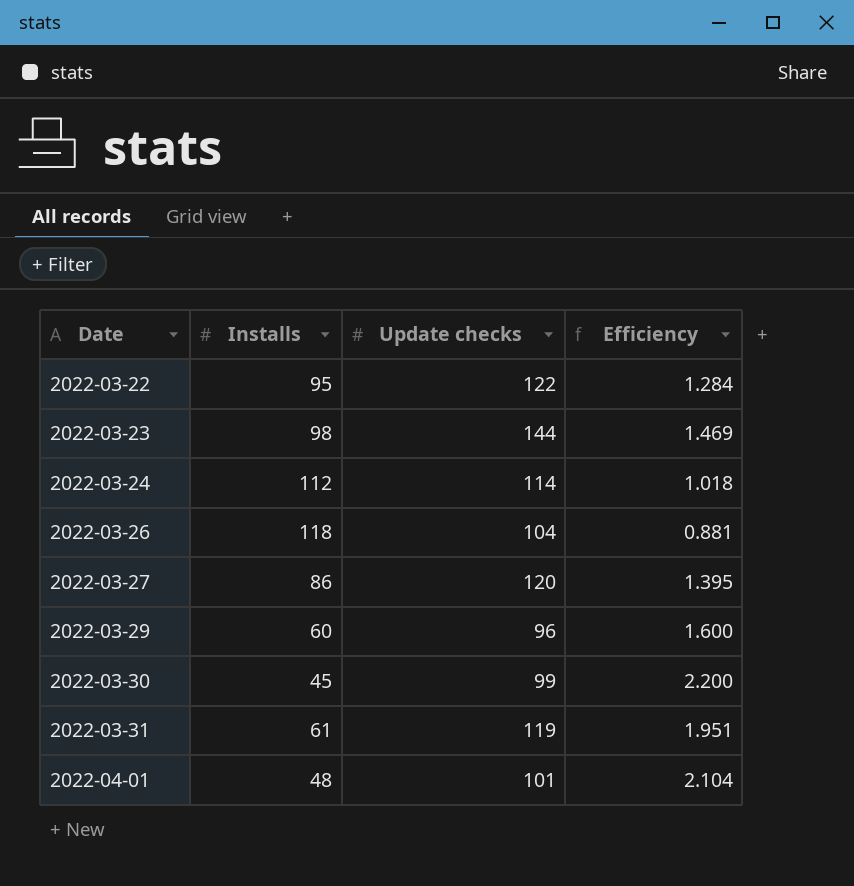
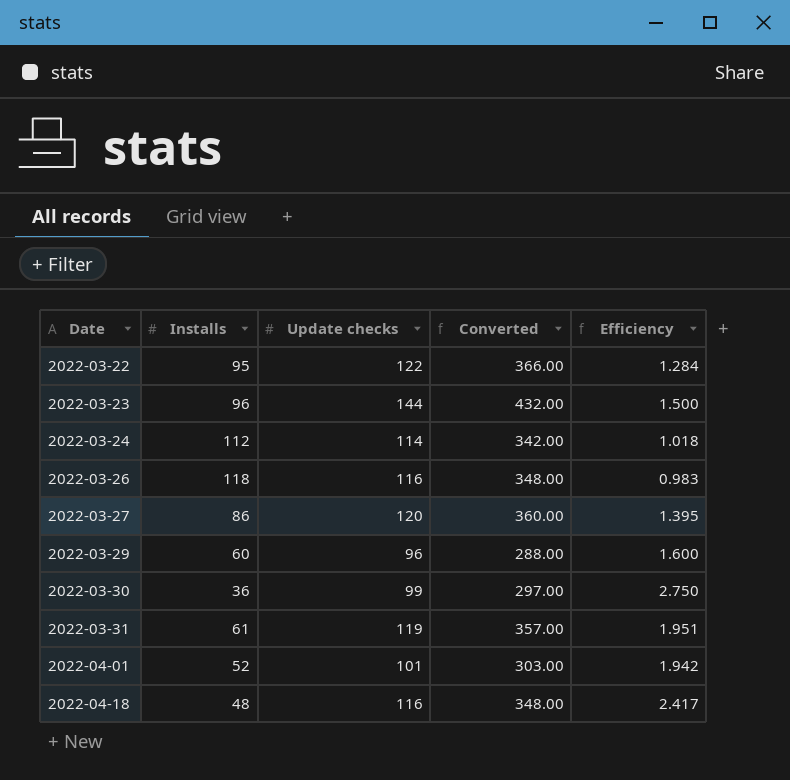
column Converted | formula: none -> [Update checks] * 3
2022-03-23 | Installs: 98 -> 96
2022-03-23 | Efficiency: 1.469 -> 1.500
2022-03-26 | Update checks: 104 -> 116
2022-03-26 | Efficiency: 0.881 -> 0.983
2022-03-30 | Installs: 45 -> 36
2022-03-30 | Efficiency: 2.200 -> 2.750
2022-04-01 | Installs: 48 -> 52
2022-04-01 | Efficiency: 2.104 -> 1.942
row 2022-04-18: none -> 48 | 116 | 348.00 | 2.417

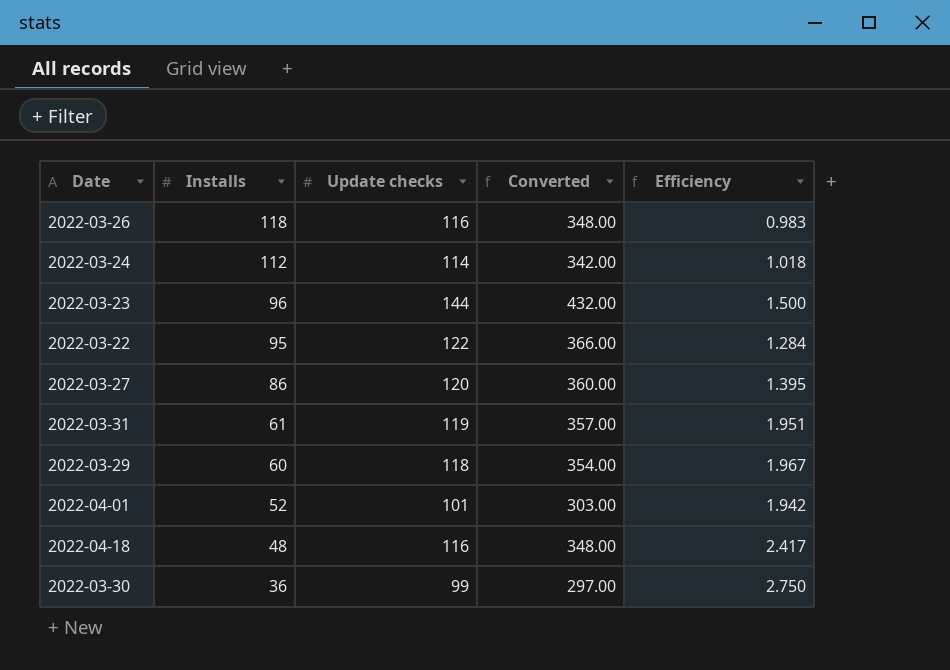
row order: Date ascending -> Installs descending
2022-03-29 | Update checks: 96 -> 118
2022-03-29 | Converted: 288.00 -> 354.00
2022-03-29 | Efficiency: 1.600 -> 1.967

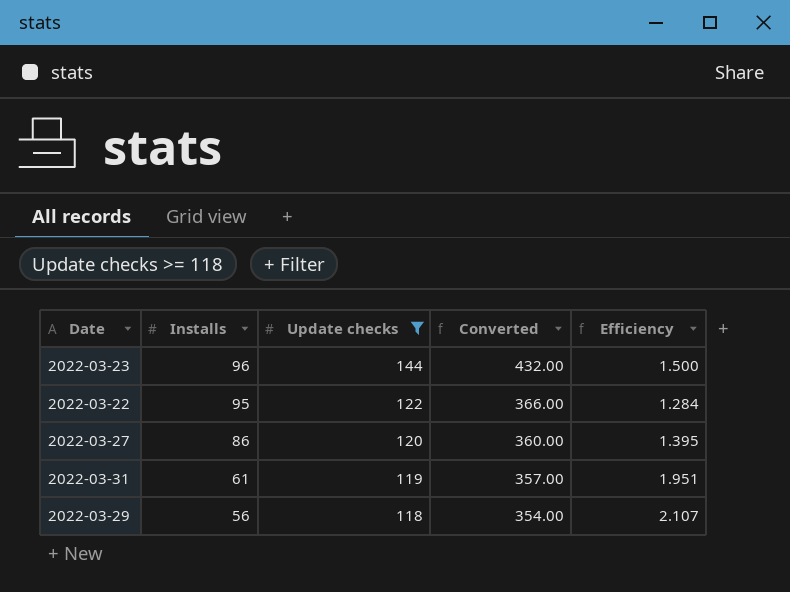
filter: none -> Update checks >= 118
2022-03-29 | Installs: 60 -> 56
2022-03-29 | Efficiency: 1.967 -> 2.107

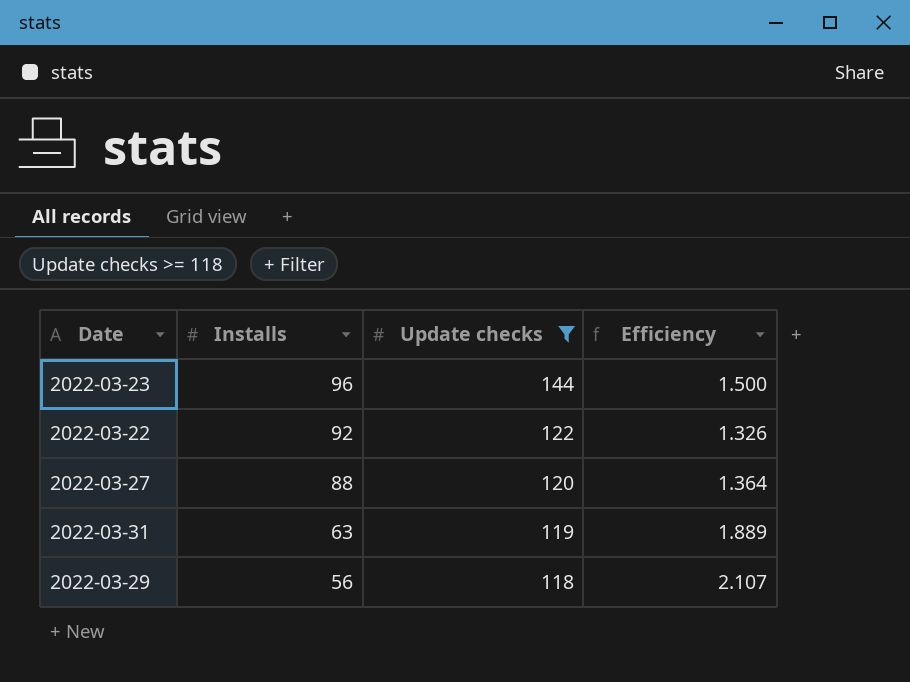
column Converted | formula: [Update checks] * 3 -> none
2022-03-22 | Installs: 95 -> 92
2022-03-22 | Efficiency: 1.284 -> 1.326
2022-03-27 | Installs: 86 -> 88
2022-03-27 | Efficiency: 1.395 -> 1.364
2022-03-31 | Installs: 61 -> 63
2022-03-31 | Efficiency: 1.951 -> 1.889

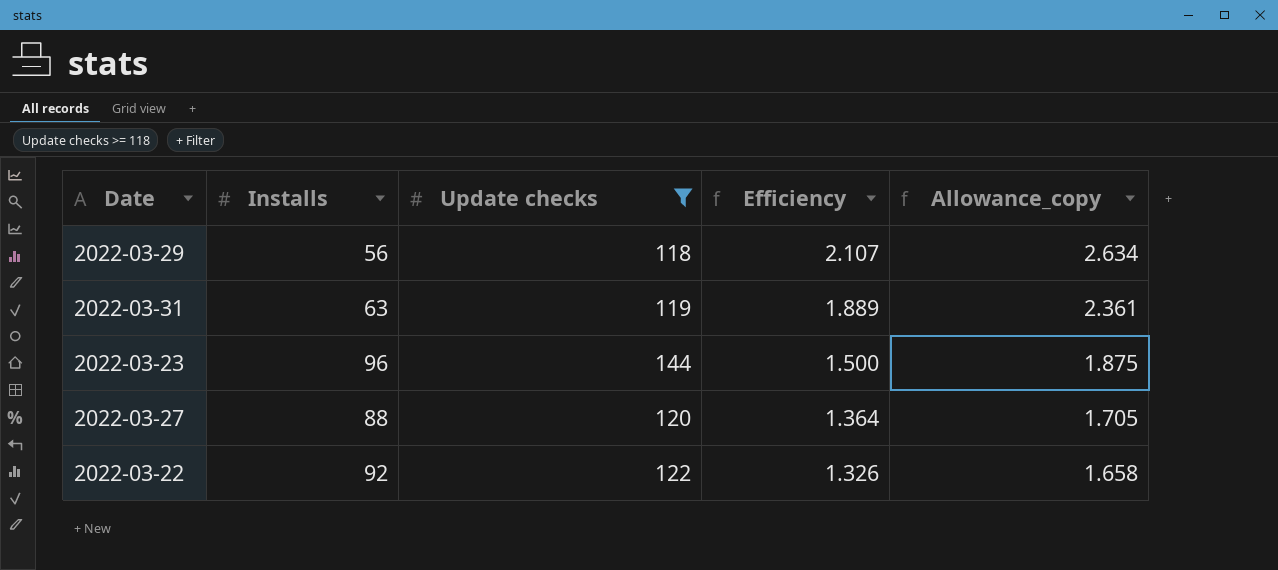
row order: Installs descending -> Efficiency descending
column Allowance_copy | formula: none -> [Efficiency] * 1.25

